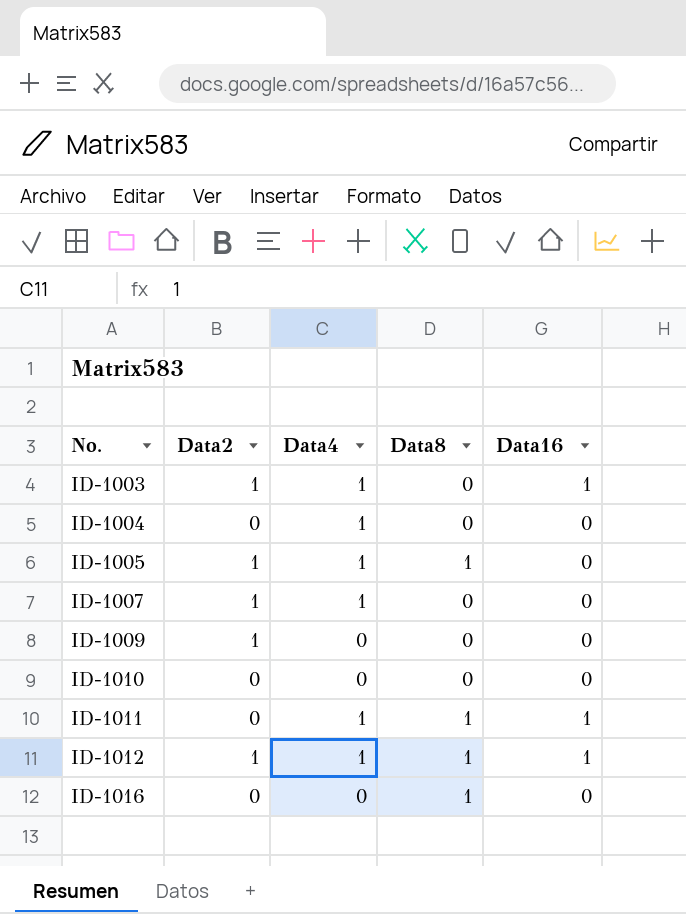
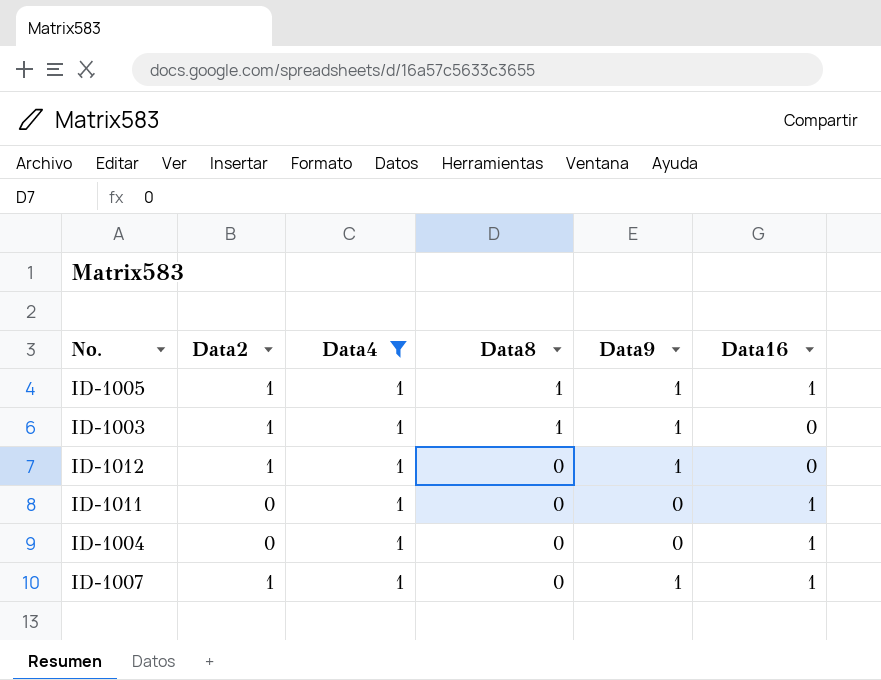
filter: none -> Data4 = 1
row order: No. ascending -> Data8 descending
column Data9 | position: none -> 5
ID-1005 | Data16: 0 -> 1
ID-1003 | Data8: 0 -> 1
ID-1003 | Data16: 1 -> 0
ID-1012 | Data8: 1 -> 0
ID-1012 | Data16: 1 -> 0
ID-1011 | Data8: 1 -> 0
ID-1004 | Data16: 0 -> 1
ID-1007 | Data16: 0 -> 1

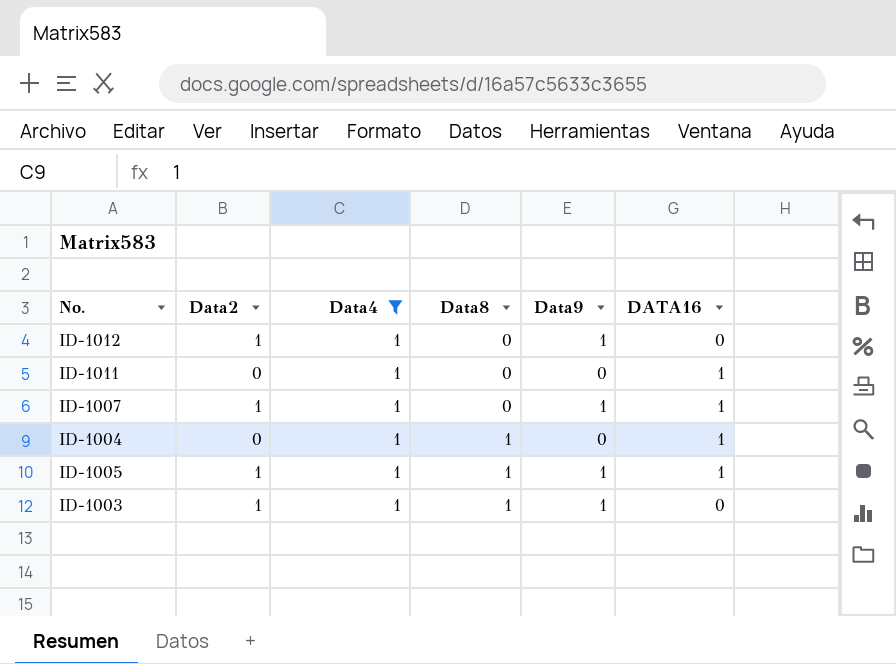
row order: Data8 descending -> Data8 ascending
column name: Data16 -> DATA16
ID-1004 | Data8: 0 -> 1

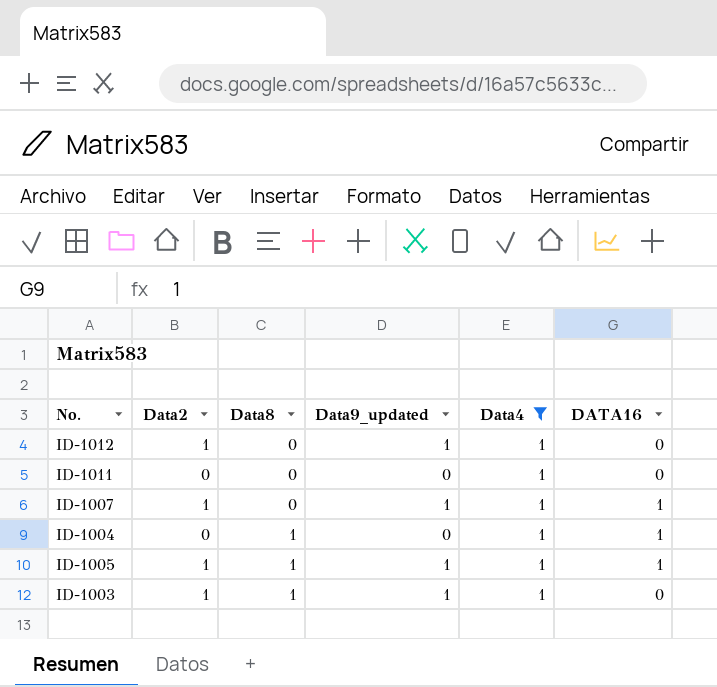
column name: Data9 -> Data9_updated
column Data4 | position: 3 -> 5
ID-1011 | DATA16: 1 -> 0

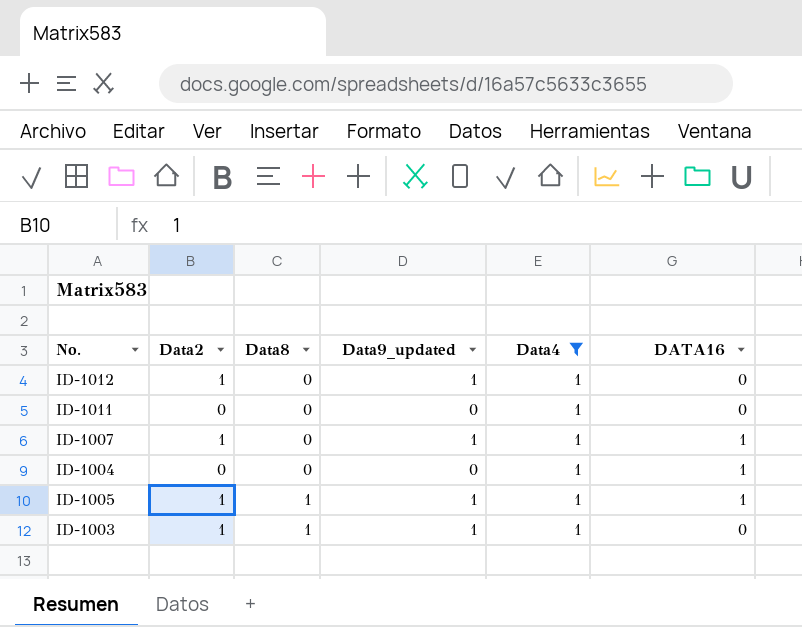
ID-1004 | Data8: 1 -> 0

